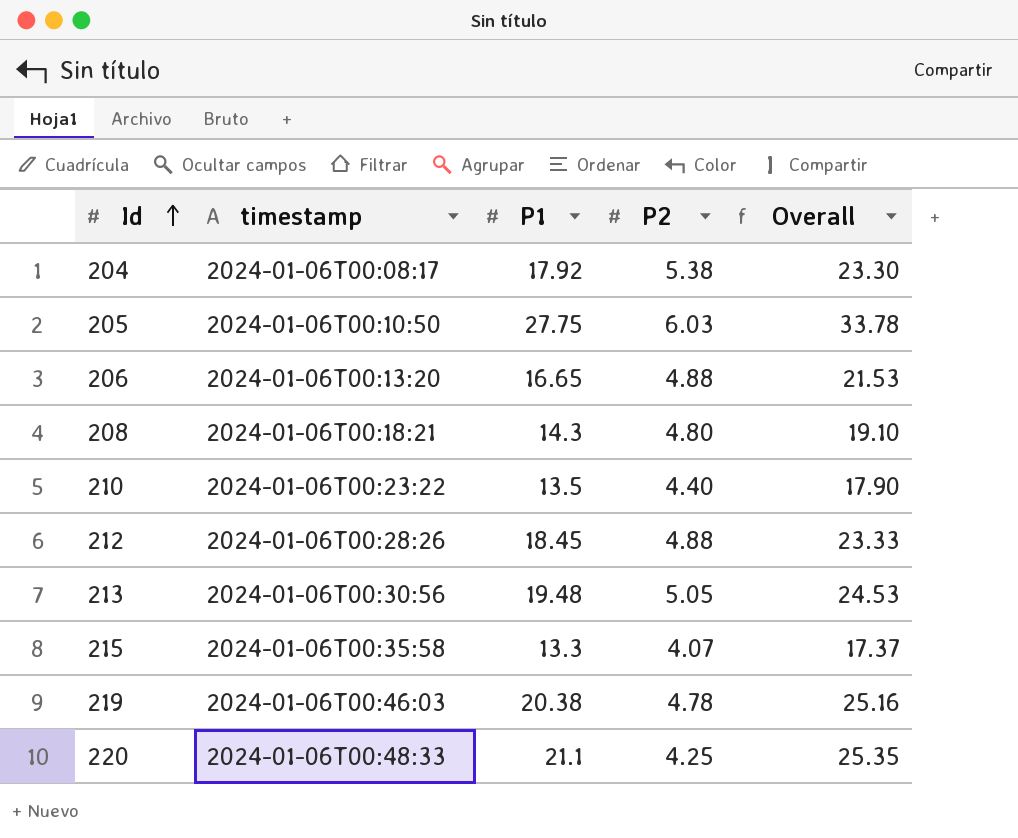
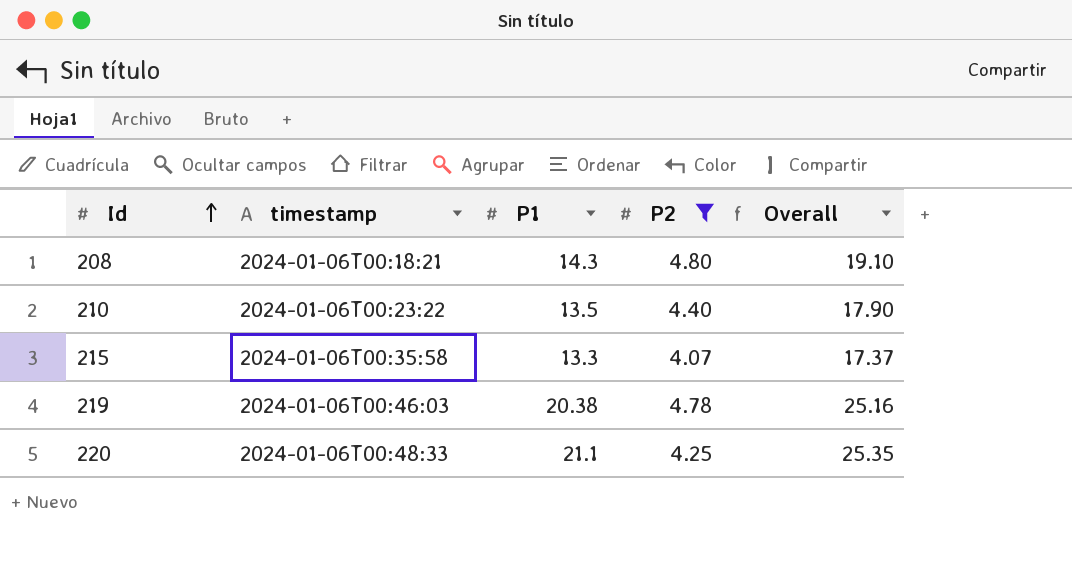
filter: none -> P2 <= 4.80

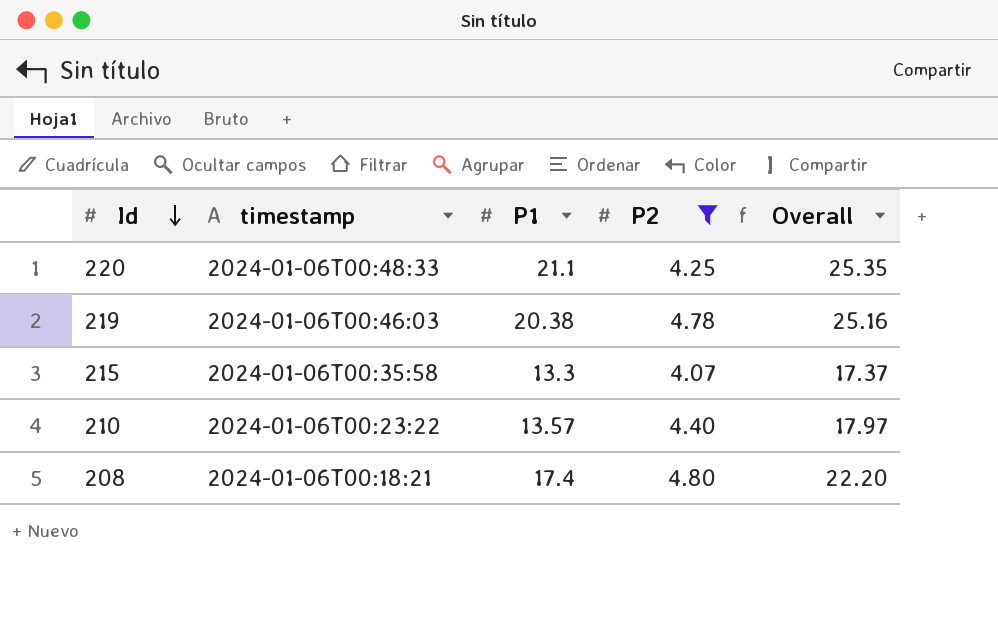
row order: Id ascending -> Id descending
210 | P1: 13.5 -> 13.57
210 | Overall: 17.90 -> 17.97
208 | P1: 14.3 -> 17.4
208 | Overall: 19.10 -> 22.20

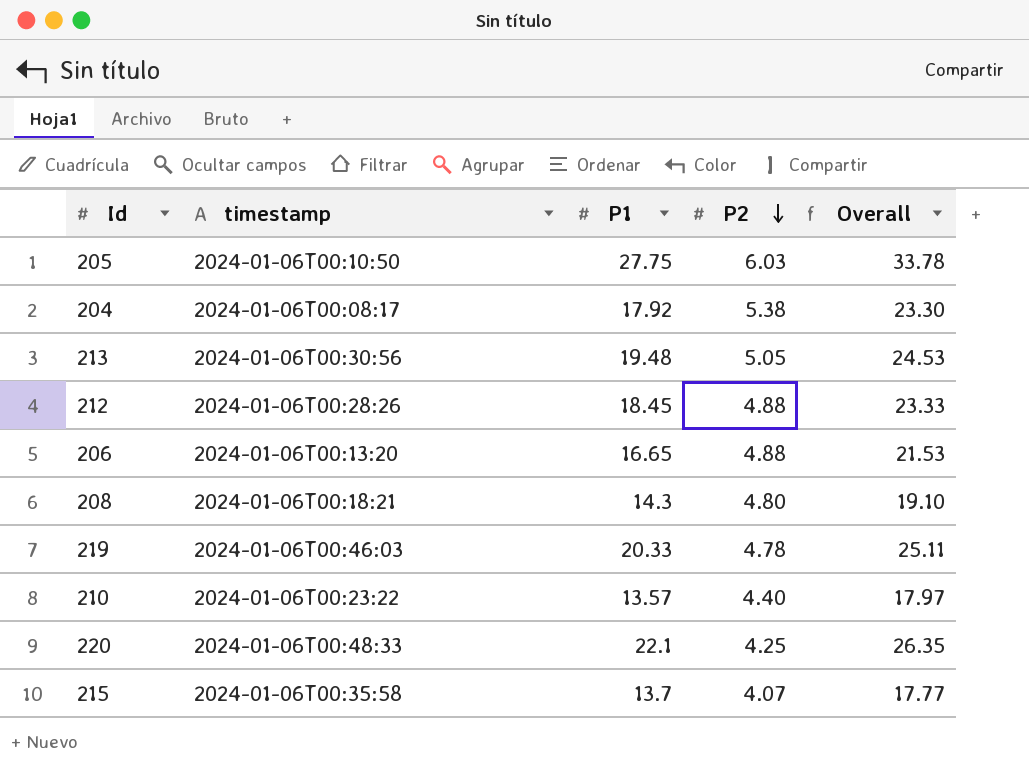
filter: P2 <= 4.80 -> none
row order: Id descending -> P2 descending
208 | P1: 17.4 -> 14.3
208 | Overall: 22.20 -> 19.10
219 | P1: 20.38 -> 20.33
219 | Overall: 25.16 -> 25.11
220 | P1: 21.1 -> 22.1
220 | Overall: 25.35 -> 26.35
215 | P1: 13.3 -> 13.7
215 | Overall: 17.37 -> 17.77

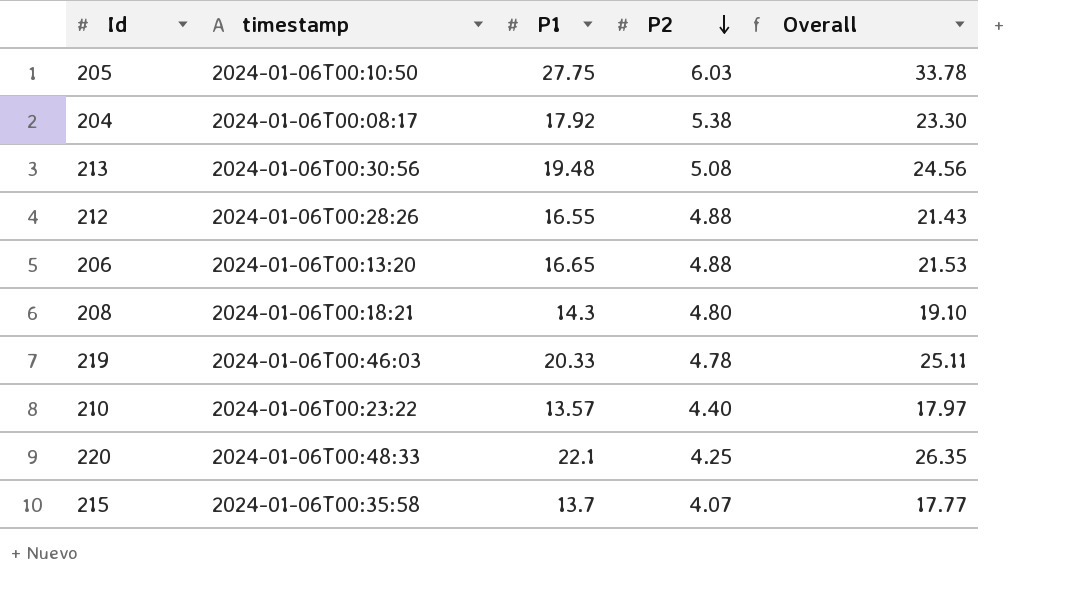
213 | P2: 5.05 -> 5.08
213 | Overall: 24.53 -> 24.56
212 | P1: 18.45 -> 16.55
212 | Overall: 23.33 -> 21.43

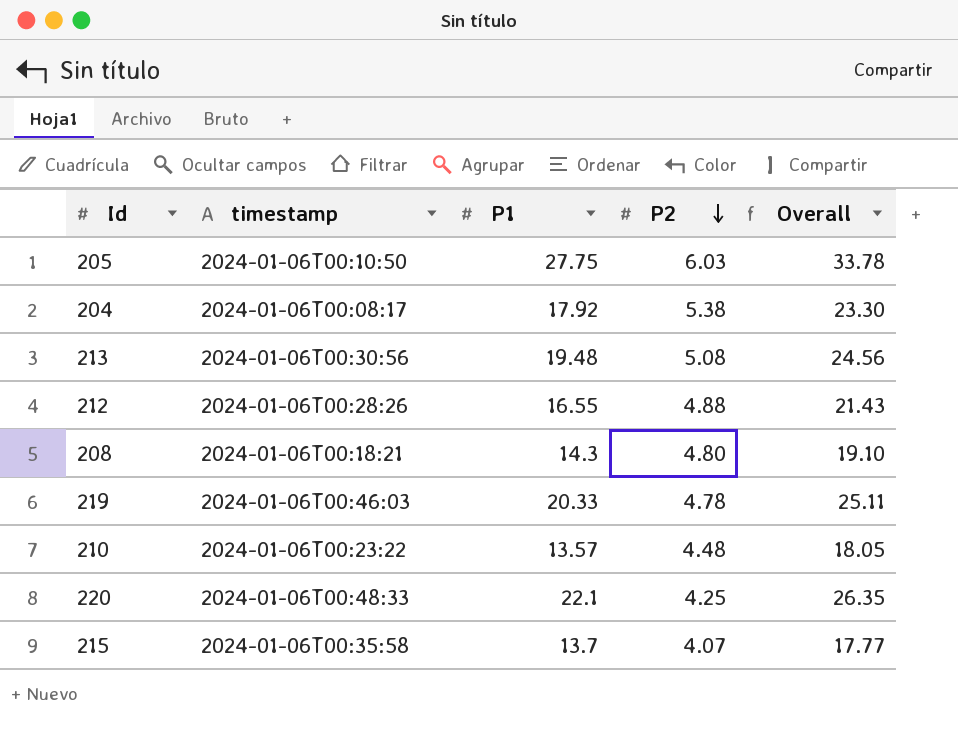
row 206: 2024-01-06T00:13:20 | 16.65 | 4.88 | 21.53 -> none
210 | P2: 4.40 -> 4.48
210 | Overall: 17.97 -> 18.05

